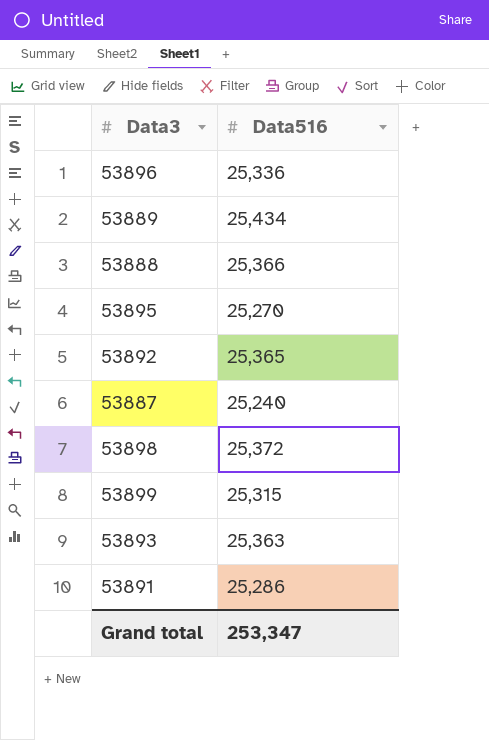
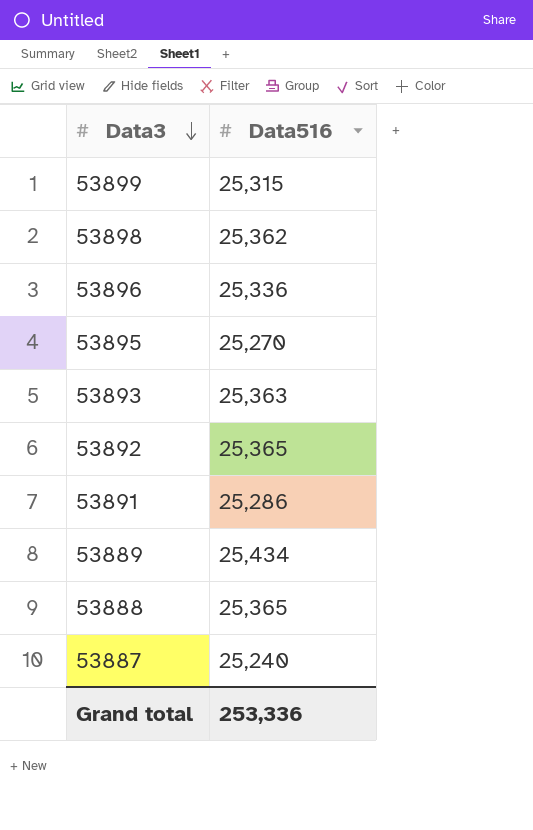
row order: none -> Data3 descending
53898 | Data516: 25,372 -> 25,362
53888 | Data516: 25,366 -> 25,365
Grand total | Data516: 253,347 -> 253,336

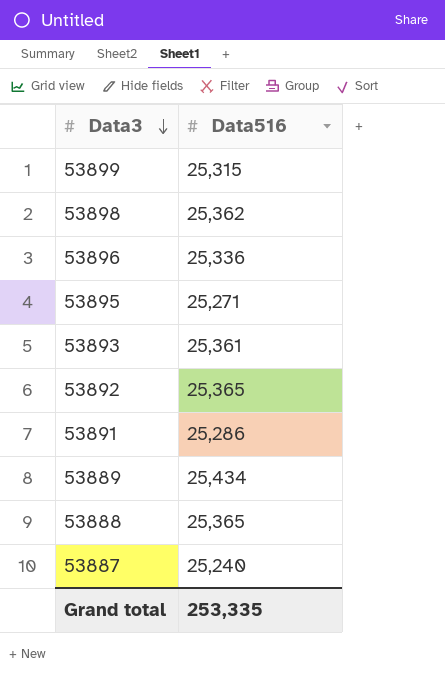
53895 | Data516: 25,270 -> 25,271
53893 | Data516: 25,363 -> 25,361
Grand total | Data516: 253,336 -> 253,335

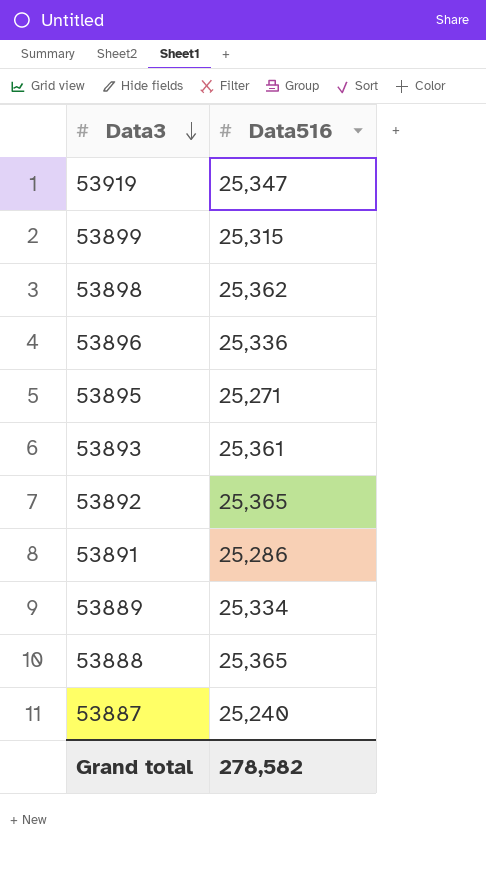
row 53919: none -> 25,347
53889 | Data516: 25,434 -> 25,334
Grand total | Data516: 253,335 -> 278,582

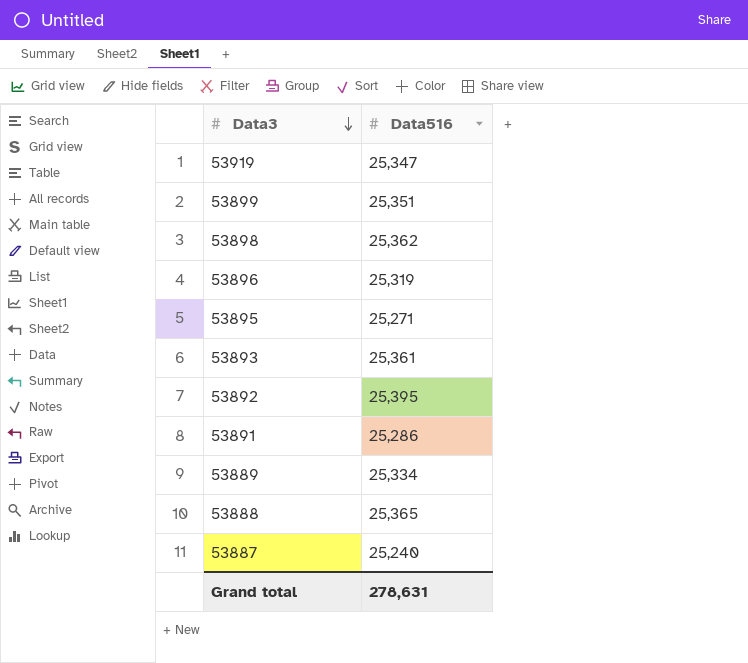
53899 | Data516: 25,315 -> 25,351
53896 | Data516: 25,336 -> 25,319
53892 | Data516: 25,365 -> 25,395
Grand total | Data516: 278,582 -> 278,631

